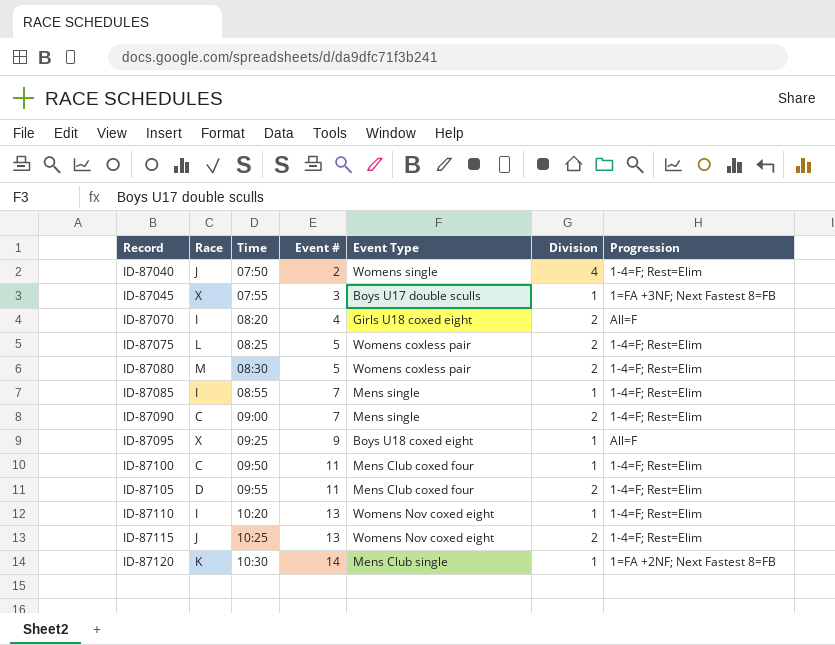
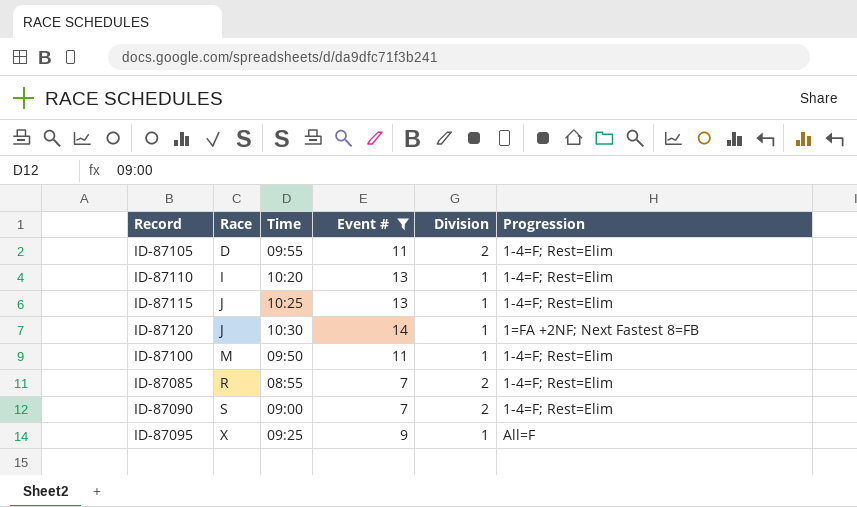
filter: none -> Event # >= 7
row order: Record ascending -> Race ascending
column Event Type | position: 5 -> none
ID-87115 | Division: 2 -> 1
ID-87120 | Race: K -> J
ID-87100 | Race: C -> M
ID-87085 | Race: I -> R
ID-87085 | Division: 1 -> 2
ID-87090 | Race: C -> S

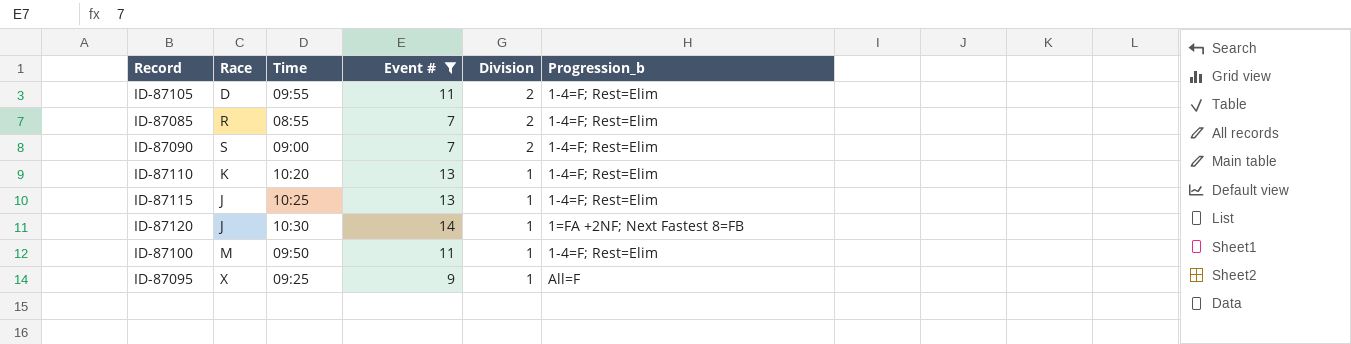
row order: Race ascending -> Division descending
column name: Progression -> Progression_b
ID-87110 | Race: I -> K

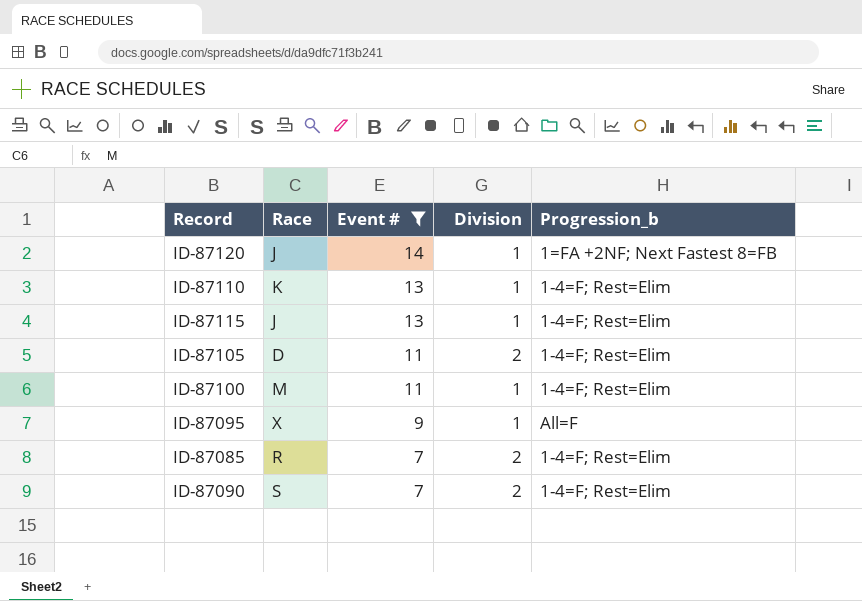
row order: Division descending -> Event # descending
column Time | position: 3 -> none

